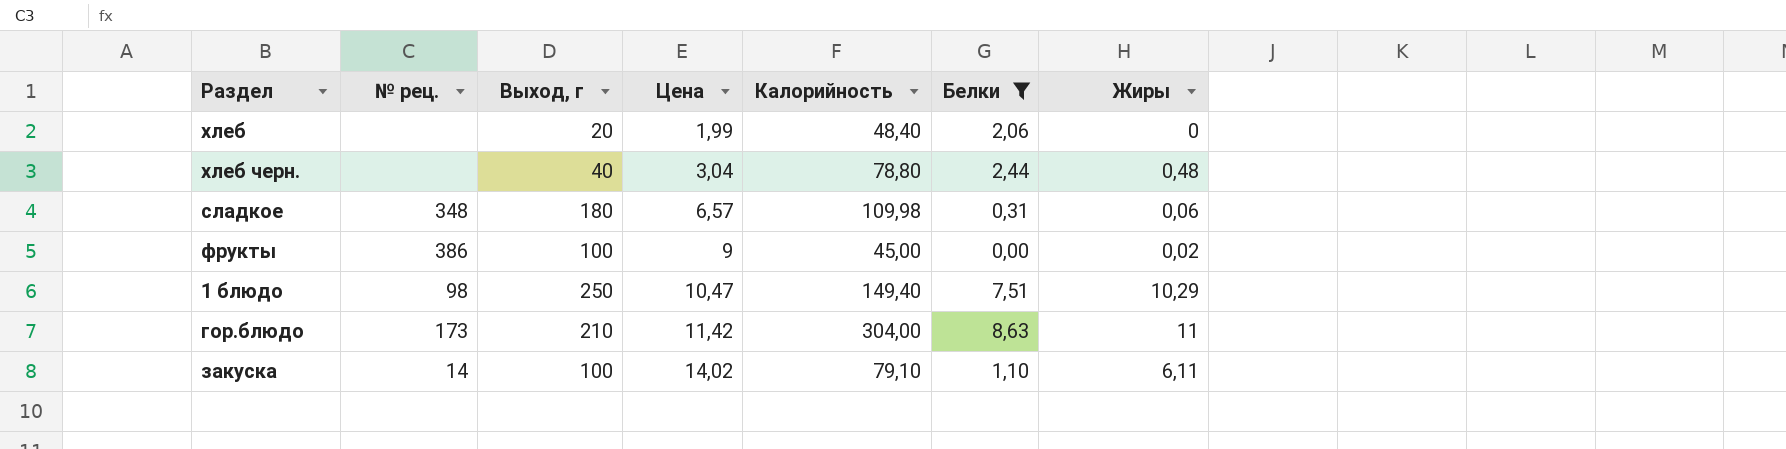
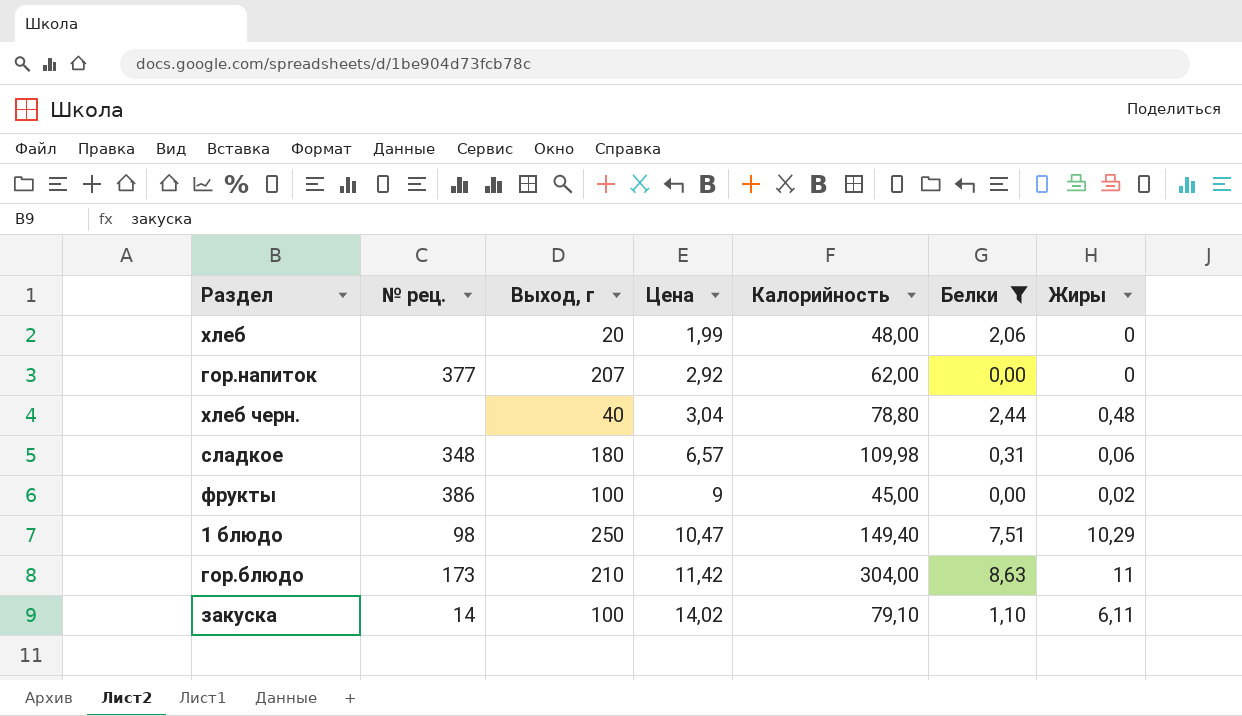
хлеб | Калорийность: 48,40 -> 48,00
row гор.напиток: none -> 377 | 207 | 2,92 | 62,00 | 0,00 | 0

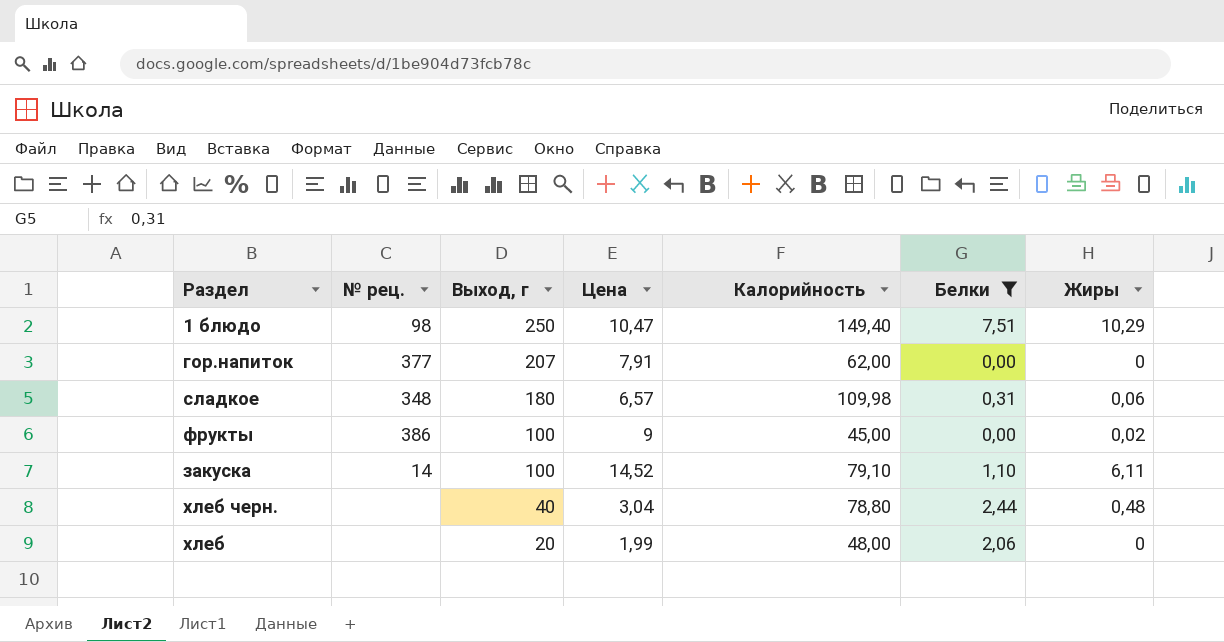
row order: Цена ascending -> Выход, г descending
row гор.блюдо: 173 | 210 | 11,42 | 304,00 | 8,63 | 11 -> none
гор.напиток | Цена: 2,92 -> 7,91
закуска | Цена: 14,02 -> 14,52

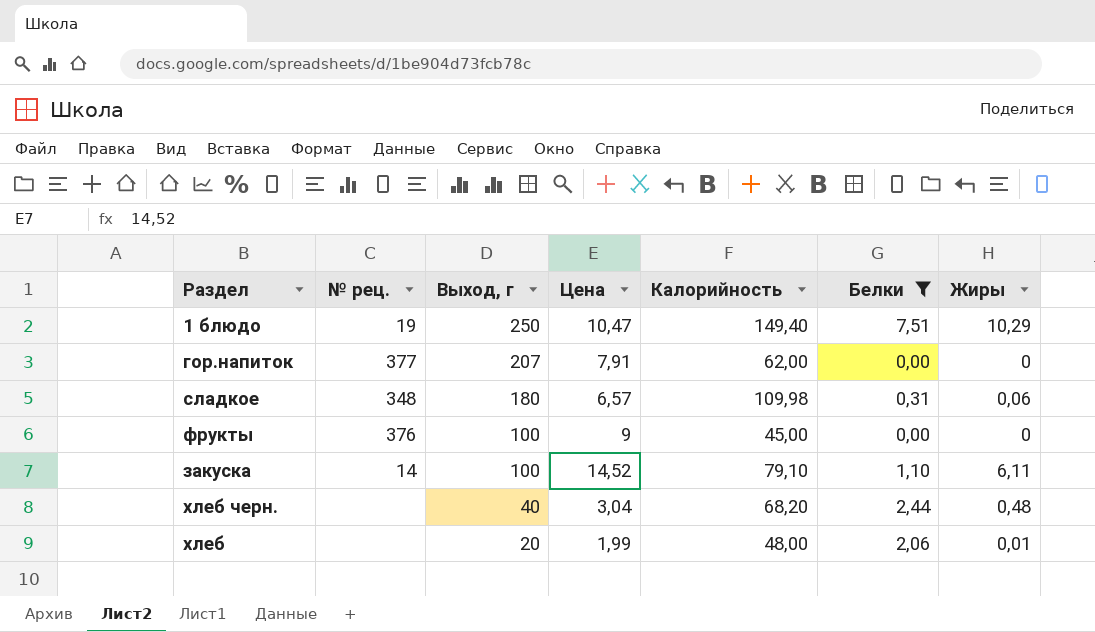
1 блюдо | № рец.: 98 -> 19
фрукты | № рец.: 386 -> 376
фрукты | Жиры: 0,02 -> 0
хлеб черн. | Калорийность: 78,80 -> 68,20
хлеб | Жиры: 0 -> 0,01

